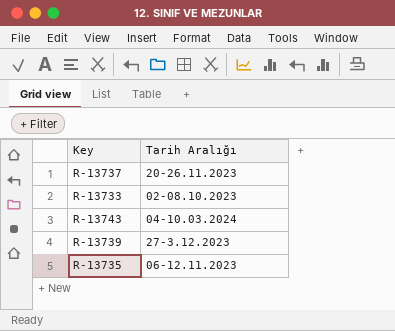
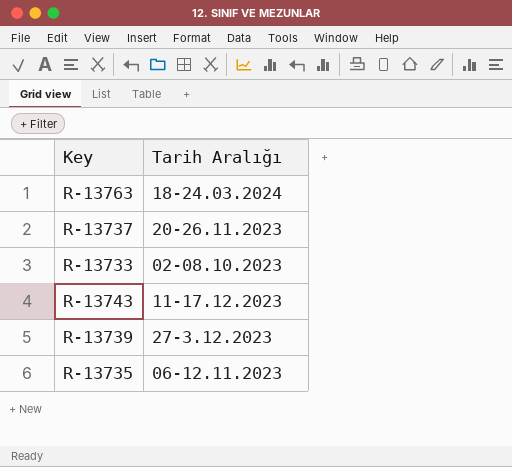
row R-13763: none -> 18-24.03.2024
R-13743 | Tarih Aralığı: 04-10.03.2024 -> 11-17.12.2023

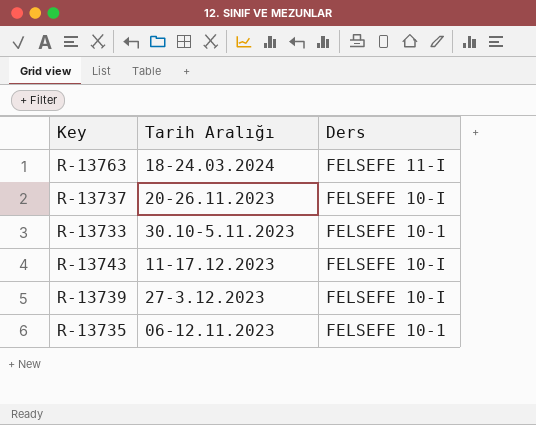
column Ders | position: none -> 3
R-13733 | Tarih Aralığı: 02-08.10.2023 -> 30.10-5.11.2023

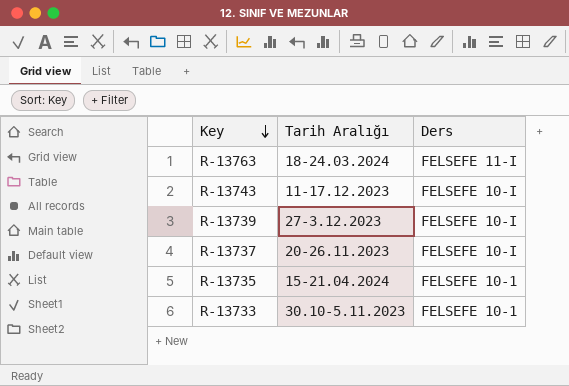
row order: none -> Key descending
R-13735 | Tarih Aralığı: 06-12.11.2023 -> 15-21.04.2024

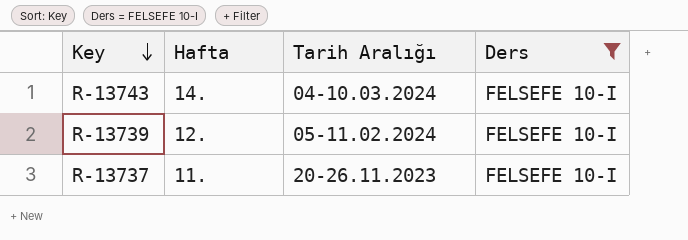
filter: none -> Ders = FELSEFE 10-I
column Hafta | position: none -> 2
R-13743 | Tarih Aralığı: 11-17.12.2023 -> 04-10.03.2024
R-13739 | Tarih Aralığı: 27-3.12.2023 -> 05-11.02.2024

